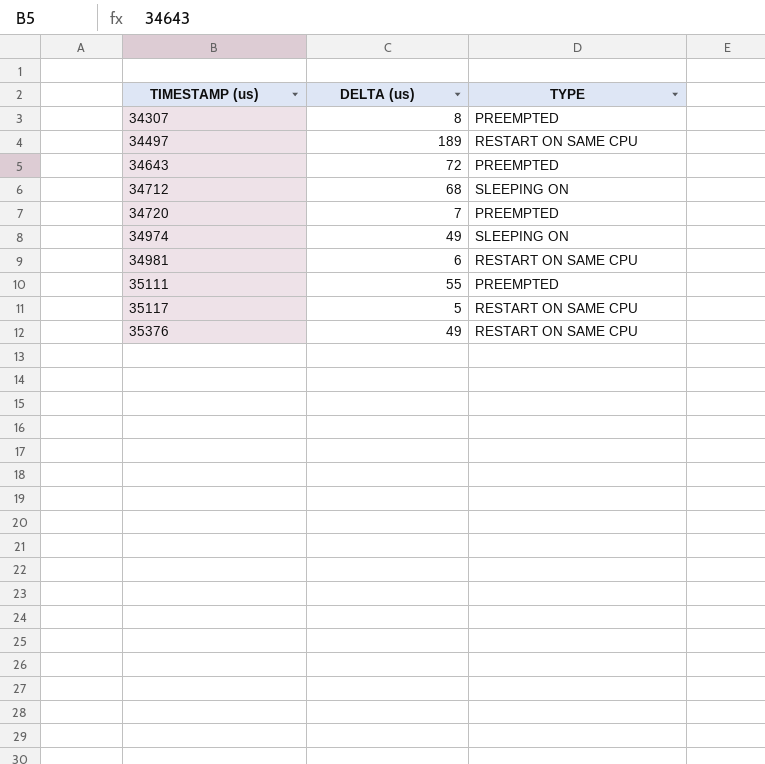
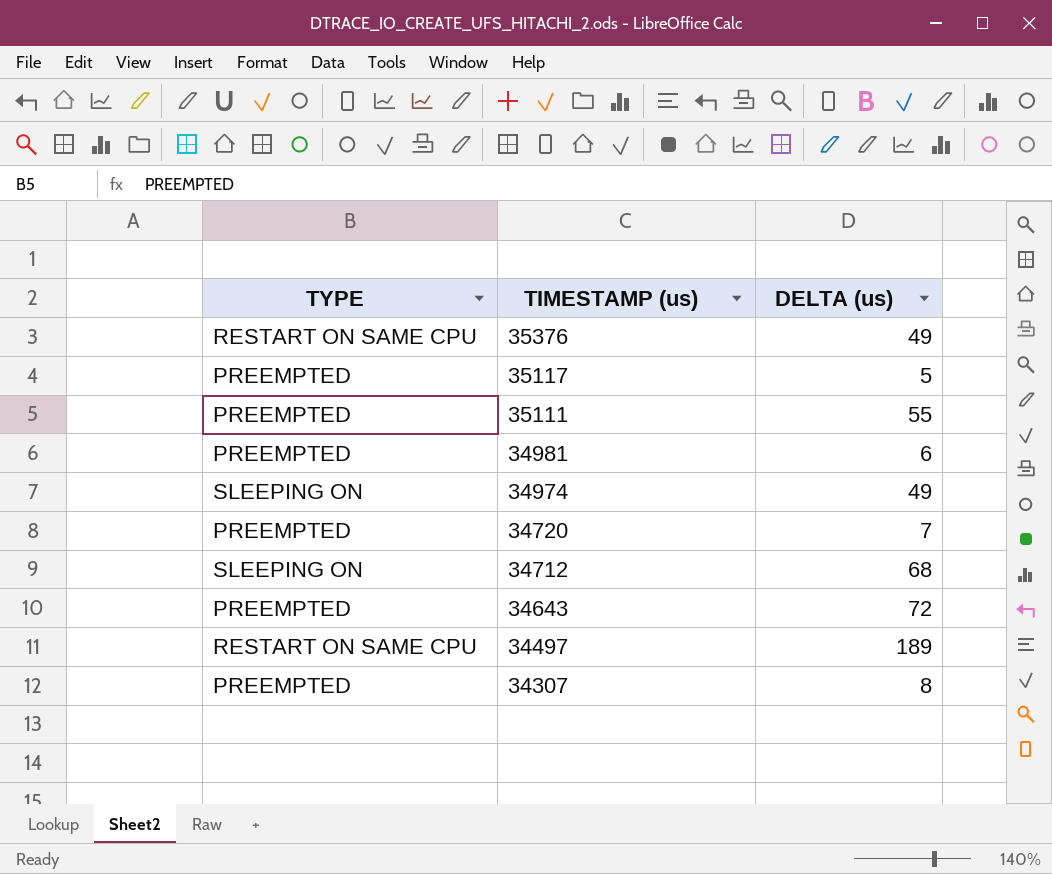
row order: TIMESTAMP (us) ascending -> TIMESTAMP (us) descending
column TYPE | position: 3 -> 1
35117 | TYPE: RESTART ON SAME CPU -> PREEMPTED
34981 | TYPE: RESTART ON SAME CPU -> PREEMPTED

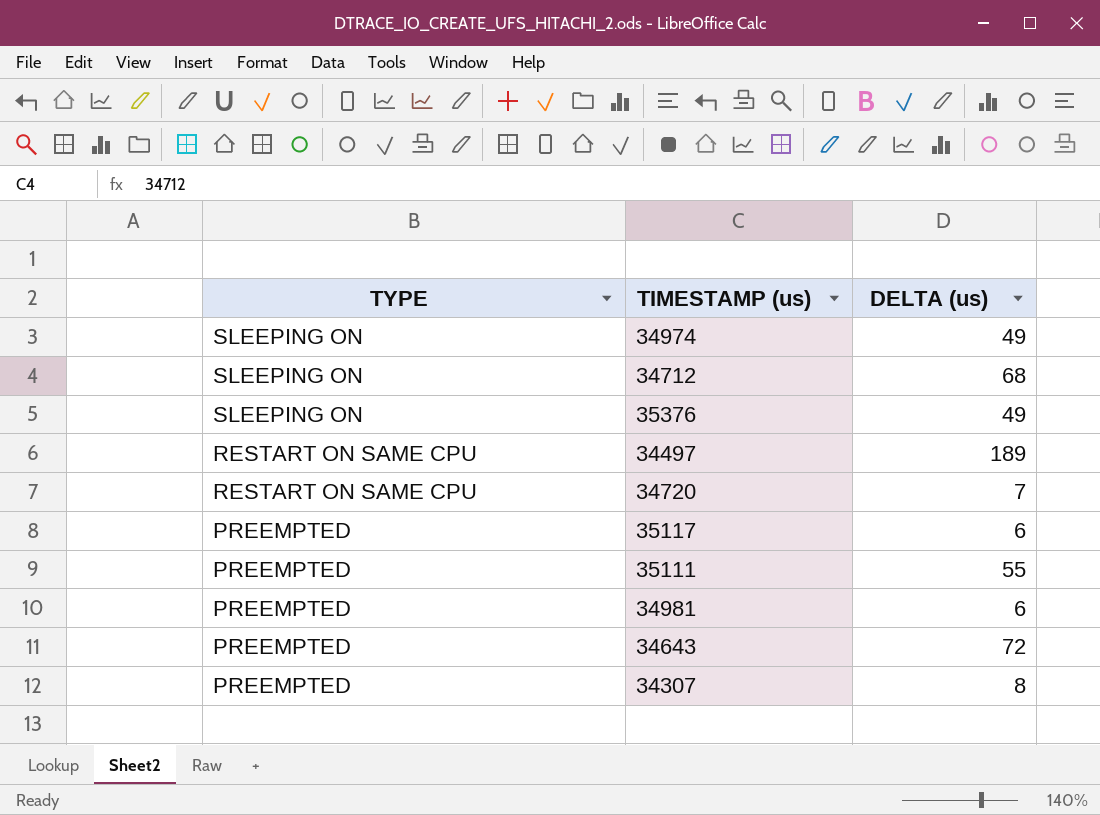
row order: TIMESTAMP (us) descending -> TYPE descending
35376 | TYPE: RESTART ON SAME CPU -> SLEEPING ON
34720 | TYPE: PREEMPTED -> RESTART ON SAME CPU
35117 | DELTA (us): 5 -> 6

